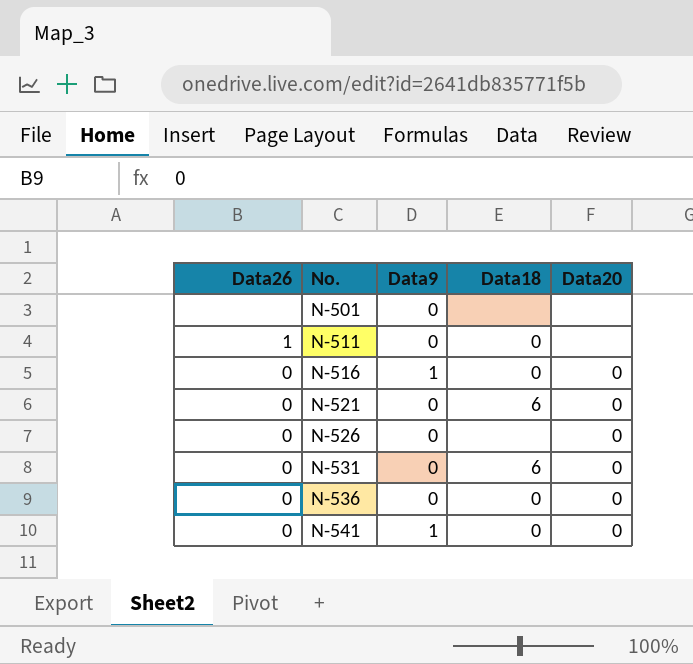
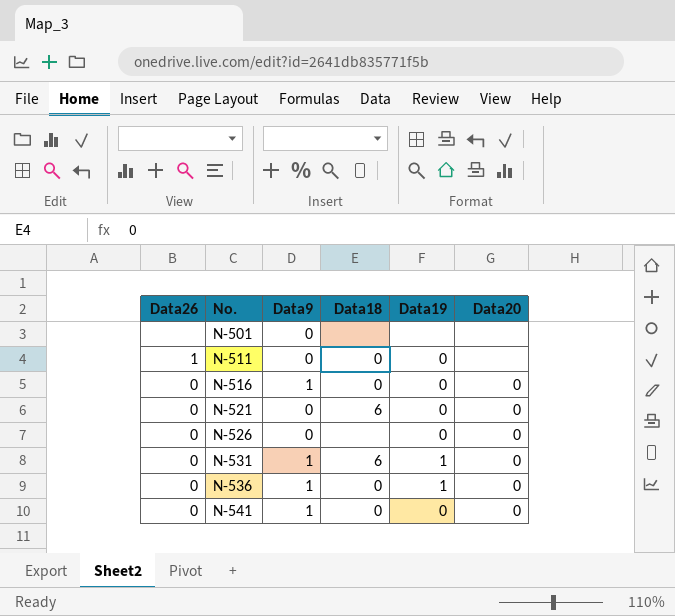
column Data19 | position: none -> 5
N-531 | Data9: 0 -> 1
N-536 | Data9: 0 -> 1

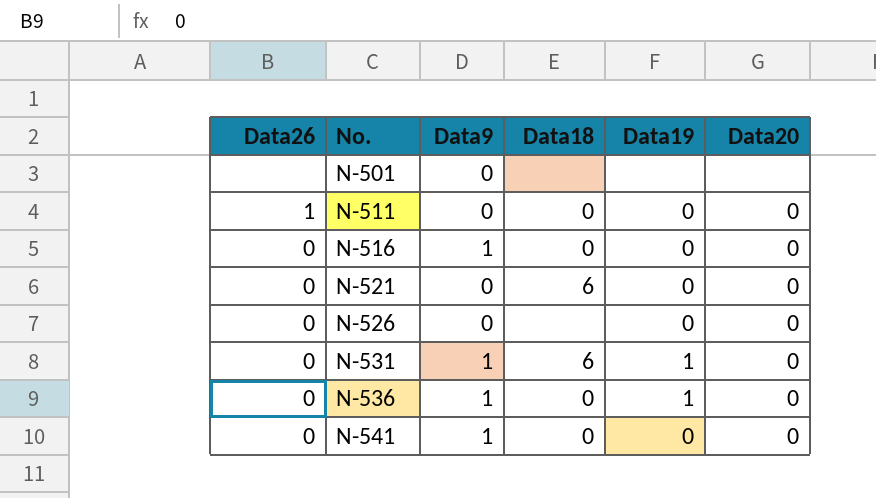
N-511 | Data20: none -> 0

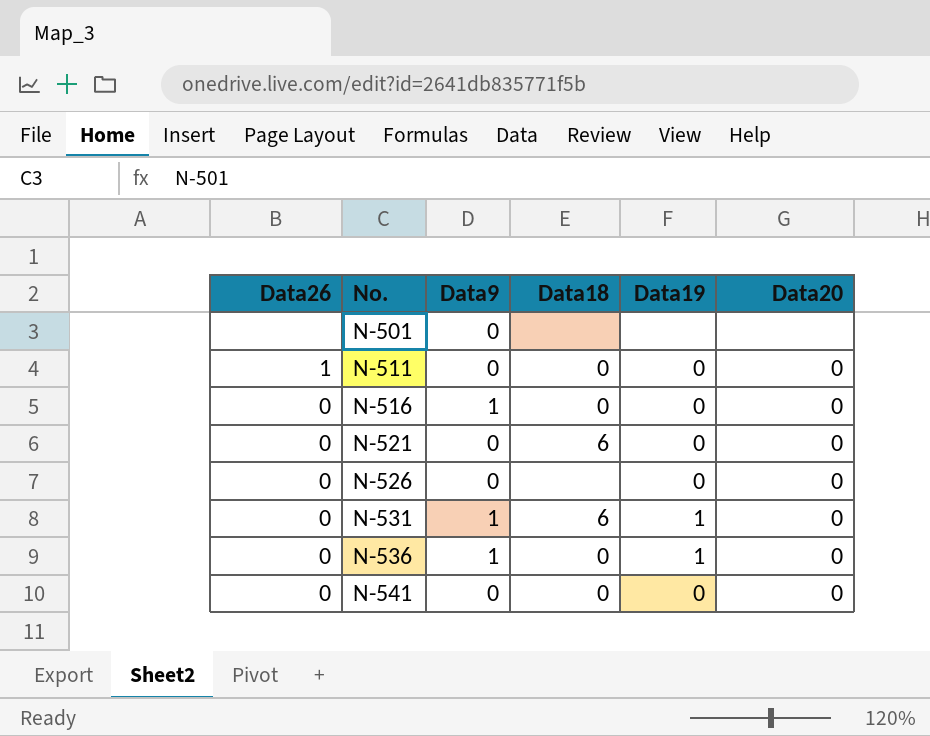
N-541 | Data9: 1 -> 0

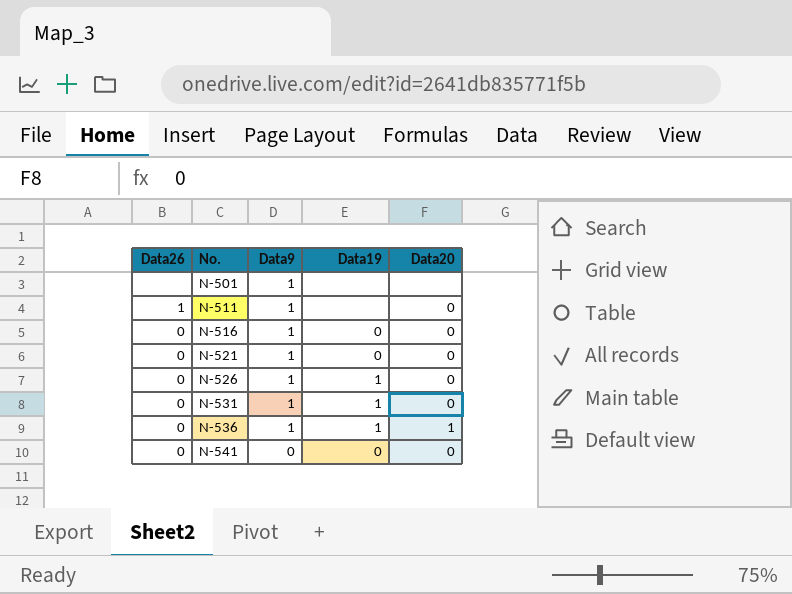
column Data18 | position: 4 -> none
N-501 | Data9: 0 -> 1
N-511 | Data9: 0 -> 1
N-511 | Data19: 0 -> none
N-521 | Data9: 0 -> 1
N-526 | Data9: 0 -> 1
N-526 | Data19: 0 -> 1
N-536 | Data20: 0 -> 1

